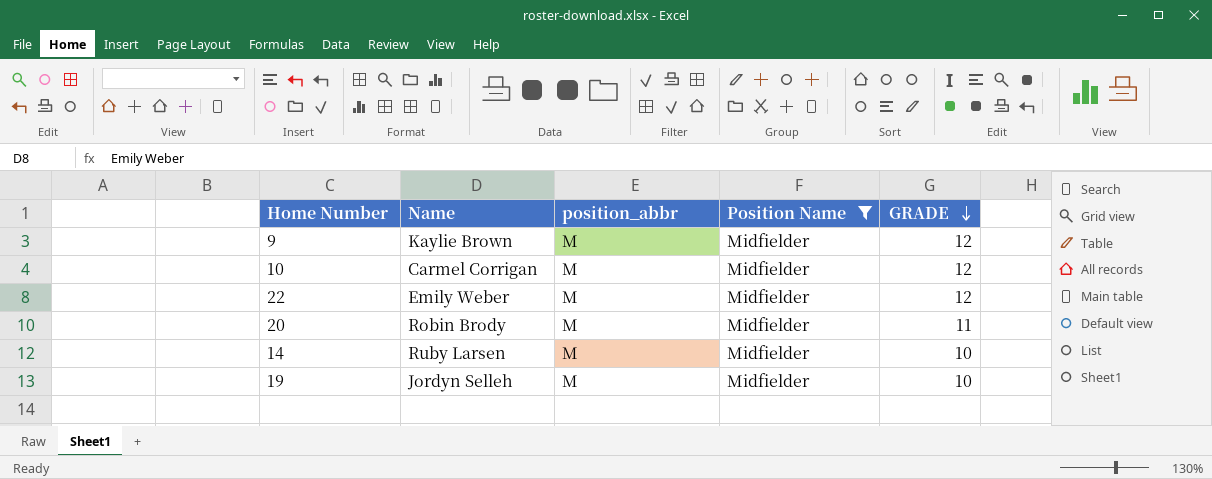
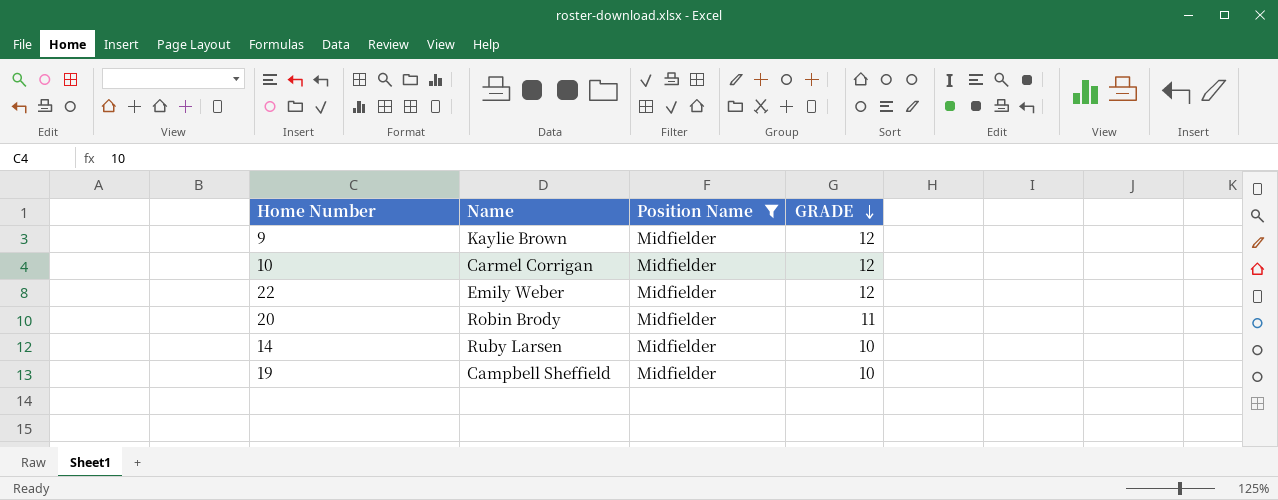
column position_abbr | position: 3 -> none
19 | Name: Jordyn Selleh -> Campbell Sheffield

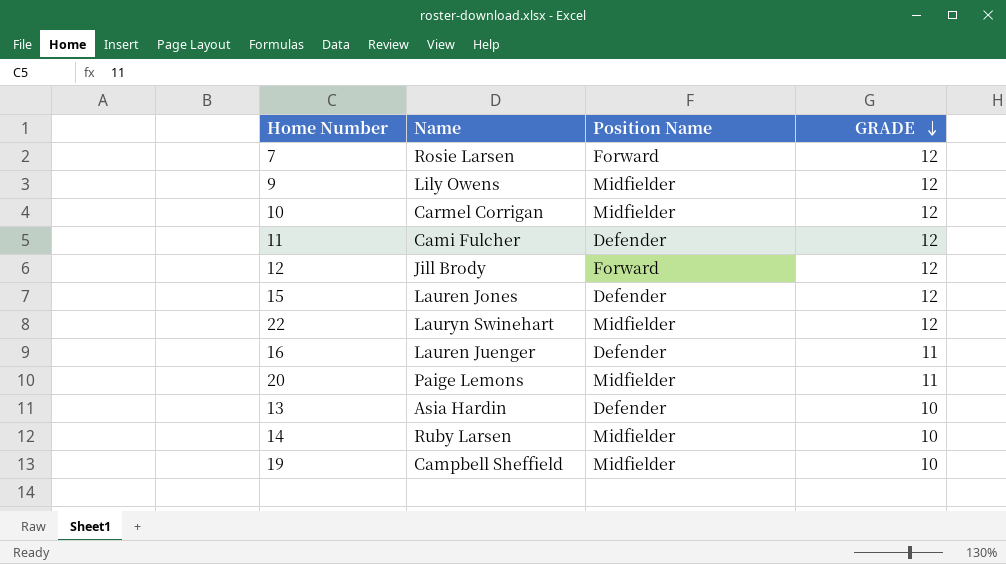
filter: Position Name = Midfielder -> none
9 | Name: Kaylie Brown -> Lily Owens
22 | Name: Emily Weber -> Lauryn Swinehart
20 | Name: Robin Brody -> Paige Lemons

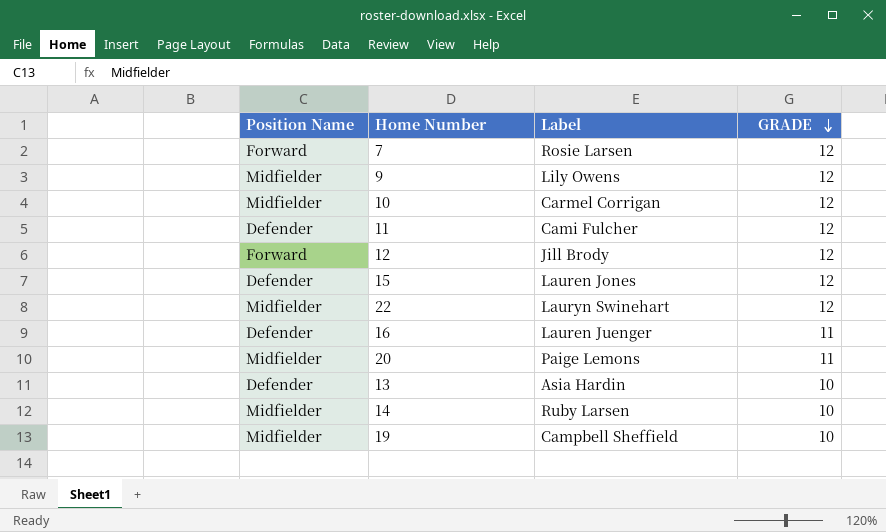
column Position Name | position: 3 -> 1
column name: Name -> Label

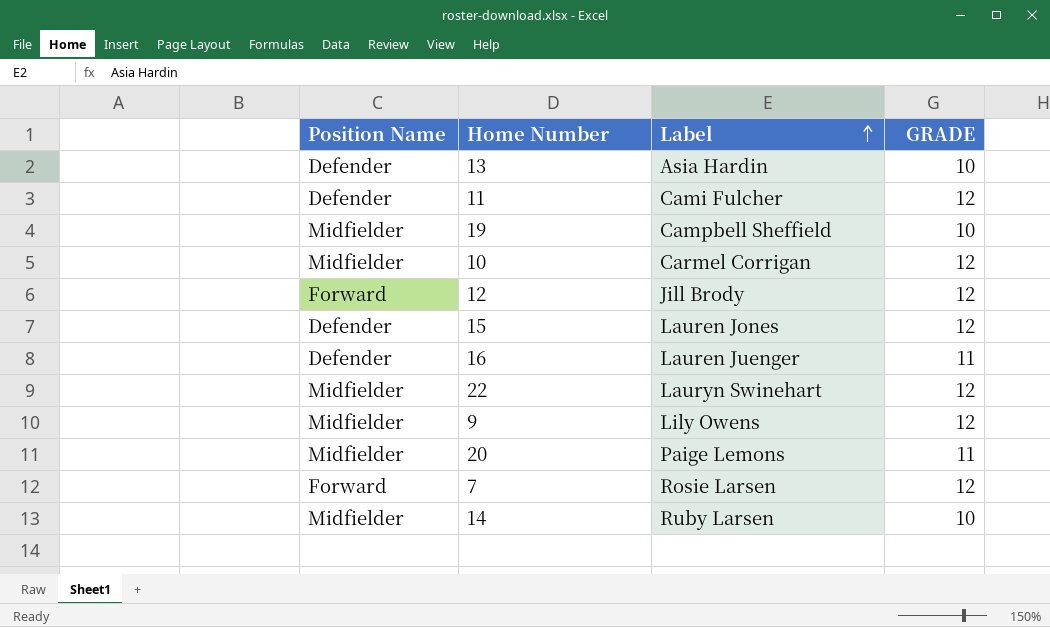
row order: GRADE descending -> Label ascending

